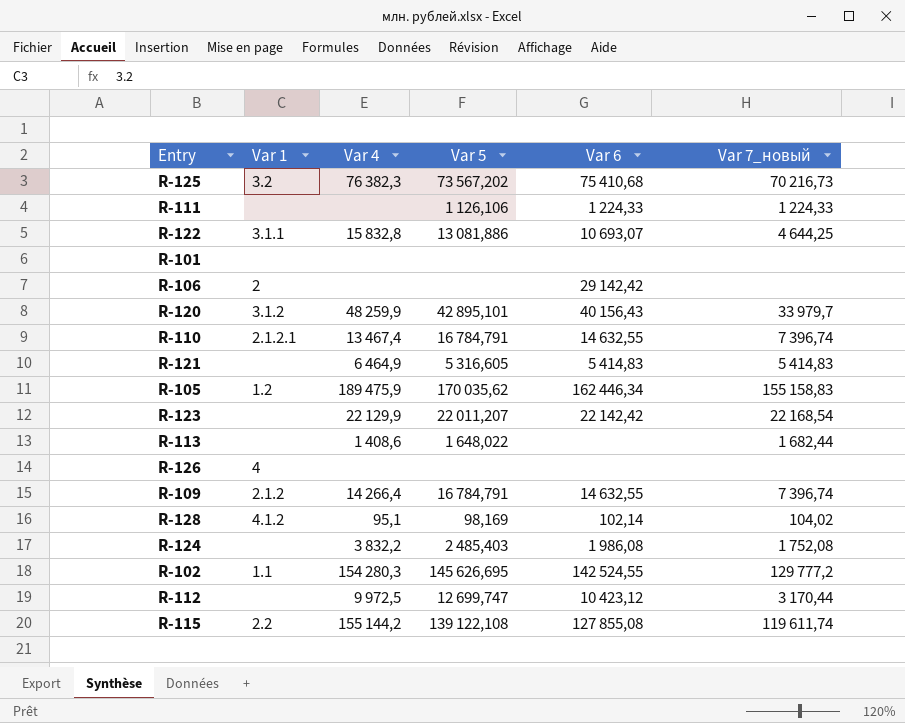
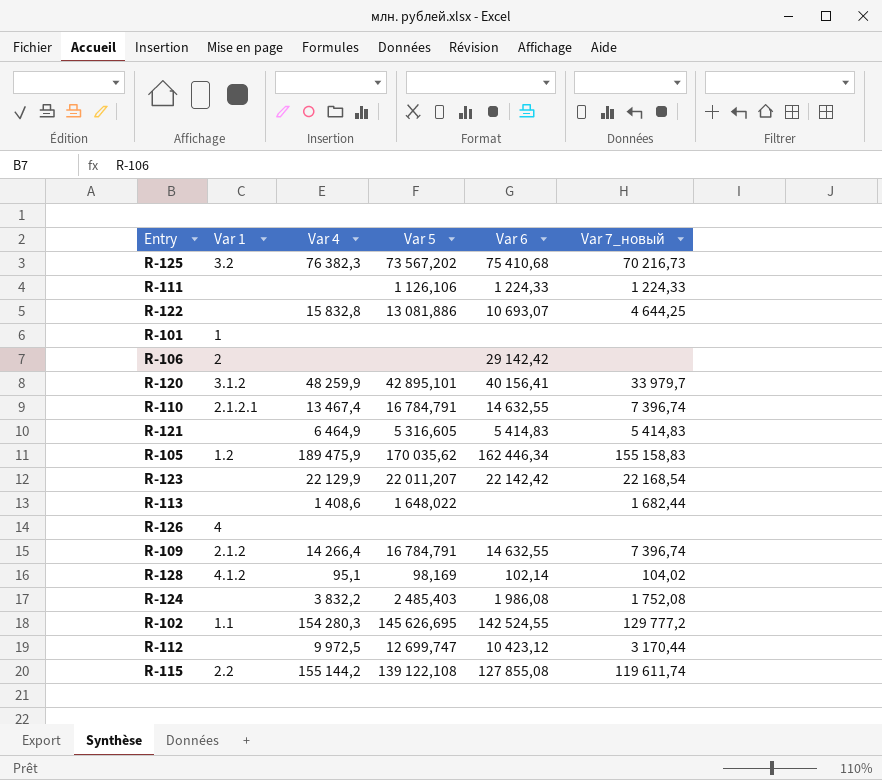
R-122 | Var 1: 3.1.1 -> none
R-101 | Var 1: none -> 1
R-120 | Var 6: 40 156,43 -> 40 156,41

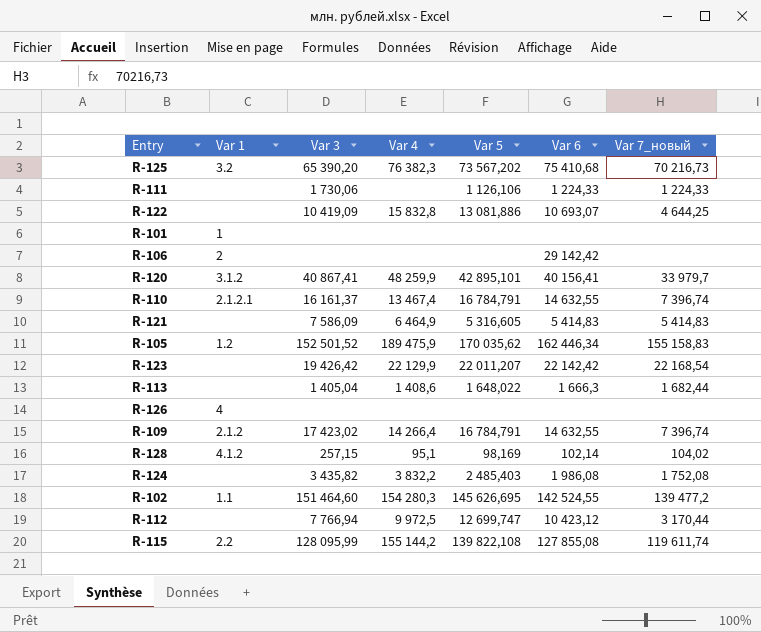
column Var 3 | position: none -> 3
R-113 | Var 6: none -> 1 666,3
R-102 | Var 7_новый: 129 777,2 -> 139 477,2
R-115 | Var 5: 139 122,108 -> 139 822,108

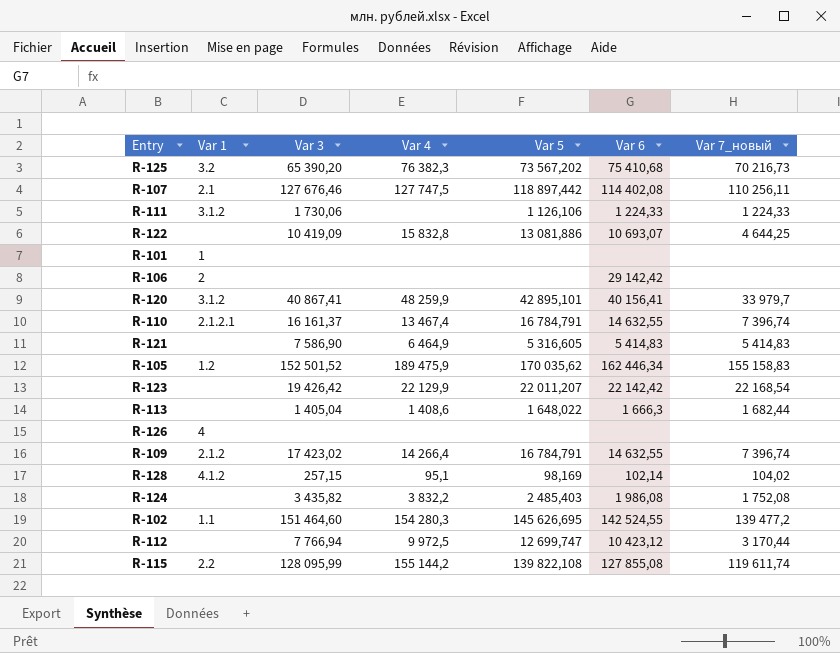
row R-107: none -> 2.1 | 127 676,46 | 127 747,5 | 118 897,442 | 114 402,08 | 110 256,11
R-111 | Var 1: none -> 3.1.2
R-121 | Var 3: 7 586,09 -> 7 586,90

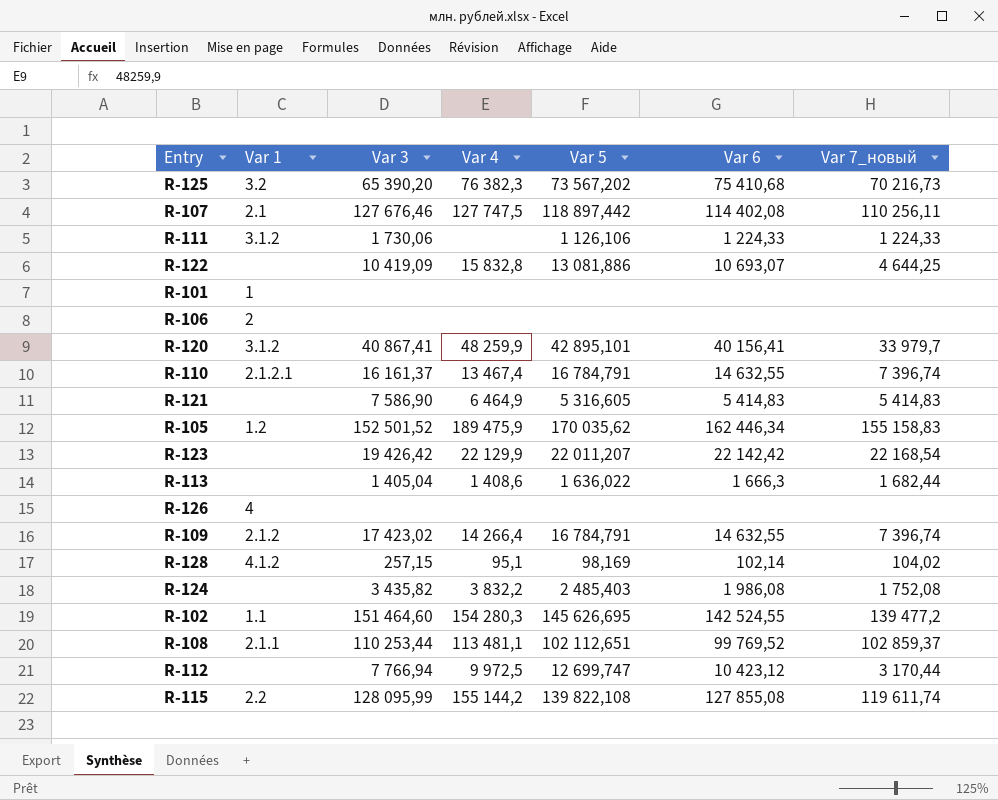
R-106 | Var 6: 29 142,42 -> none
R-113 | Var 5: 1 648,022 -> 1 636,022
row R-108: none -> 2.1.1 | 110 253,44 | 113 481,1 | 102 112,651 | 99 769,52 | 102 859,37

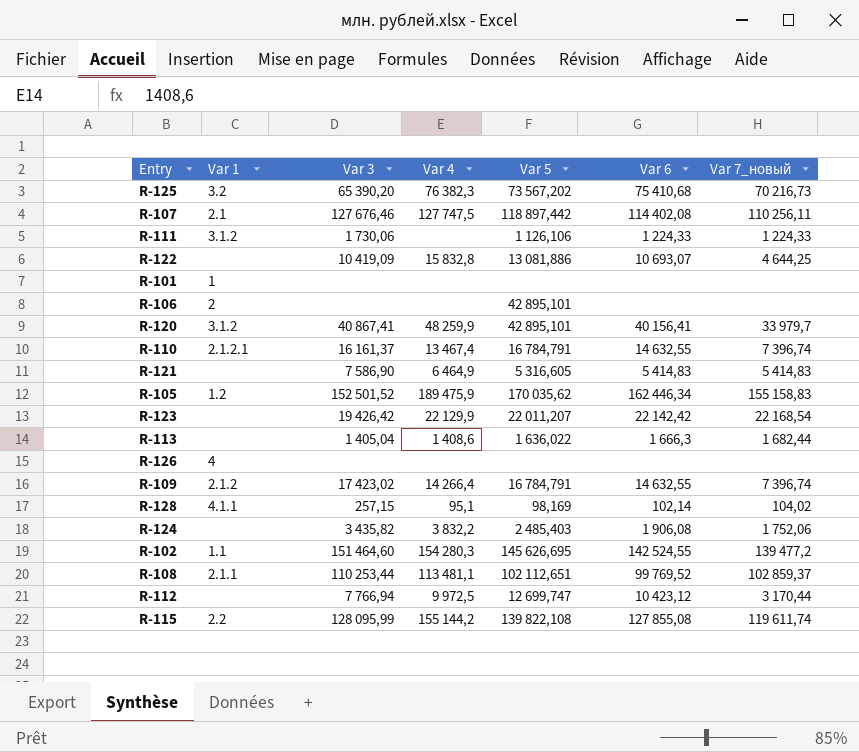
R-106 | Var 5: none -> 42 895,101
R-128 | Var 1: 4.1.2 -> 4.1.1
R-124 | Var 6: 1 986,08 -> 1 906,08
R-124 | Var 7_новый: 1 752,08 -> 1 752,06

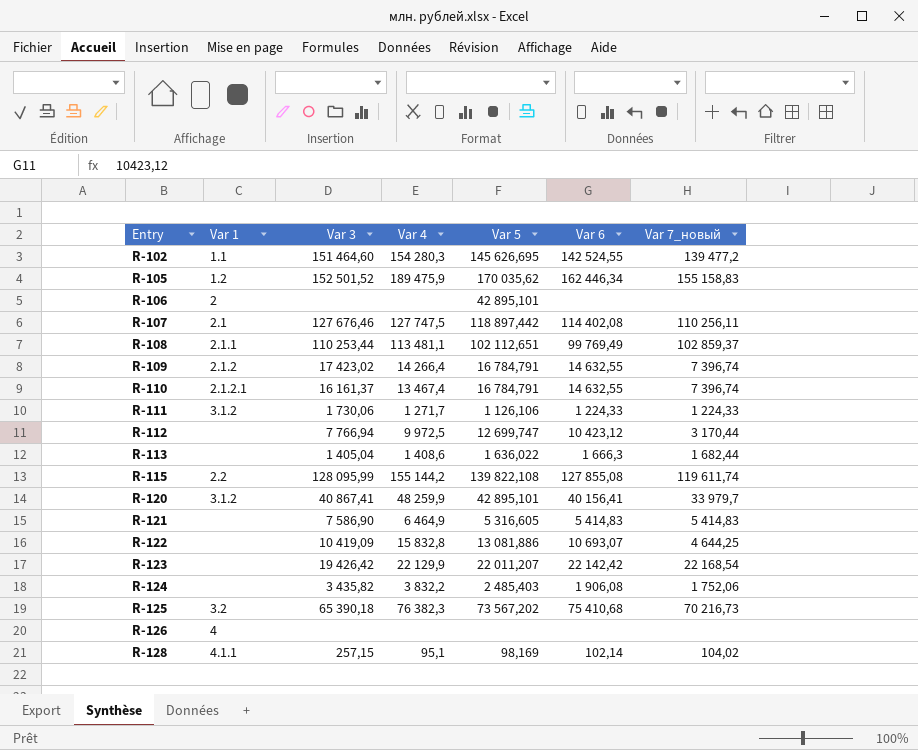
row order: none -> Entry ascending
row R-101: 1 | none | none | none | none | none -> none
R-108 | Var 6: 99 769,52 -> 99 769,49
R-111 | Var 4: none -> 1 271,7
R-125 | Var 3: 65 390,20 -> 65 390,18

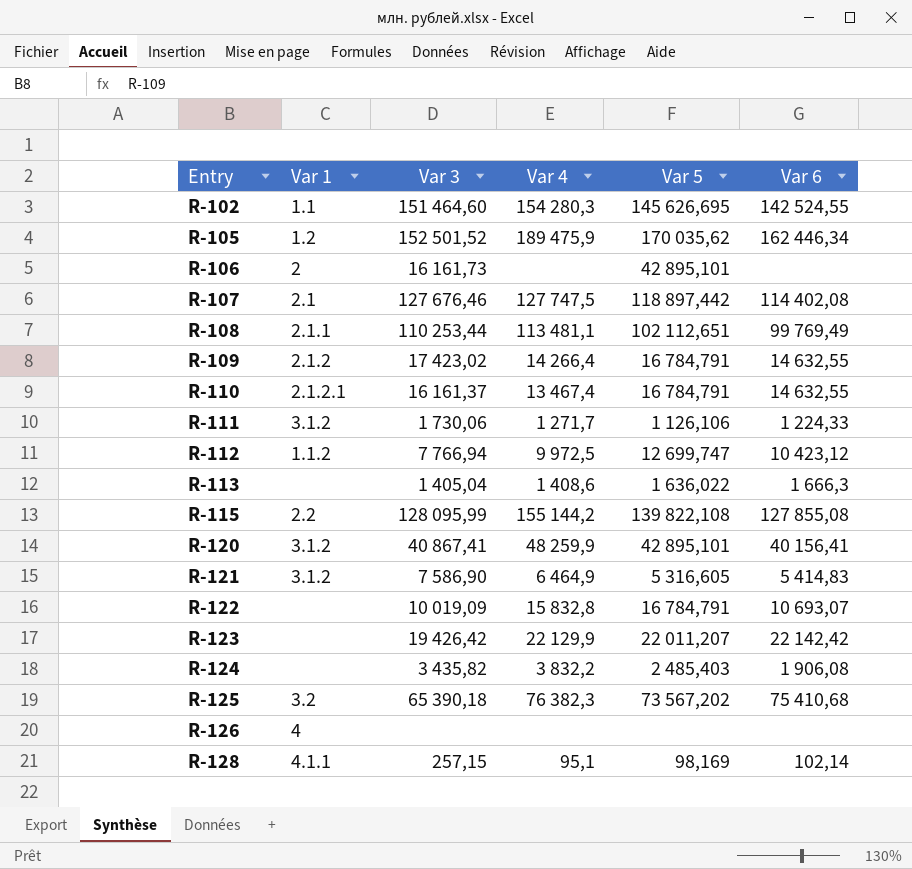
column Var 7_новый | position: 7 -> none
R-106 | Var 3: none -> 16 161,73
R-112 | Var 1: none -> 1.1.2
R-121 | Var 1: none -> 3.1.2
R-122 | Var 3: 10 419,09 -> 10 019,09
R-122 | Var 5: 13 081,886 -> 16 784,791

